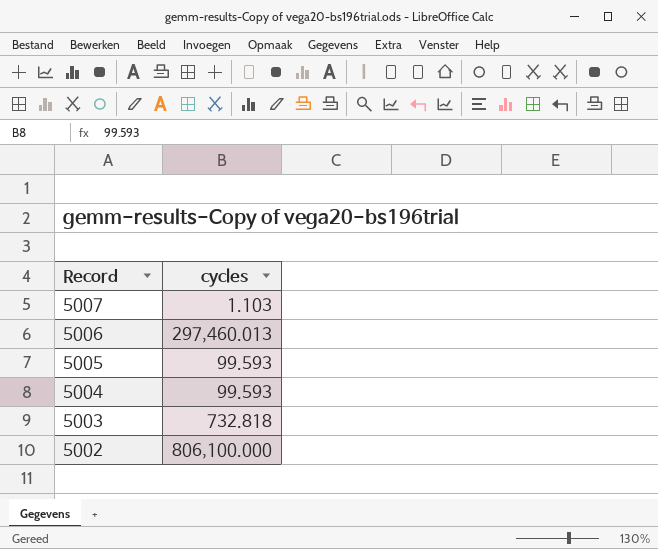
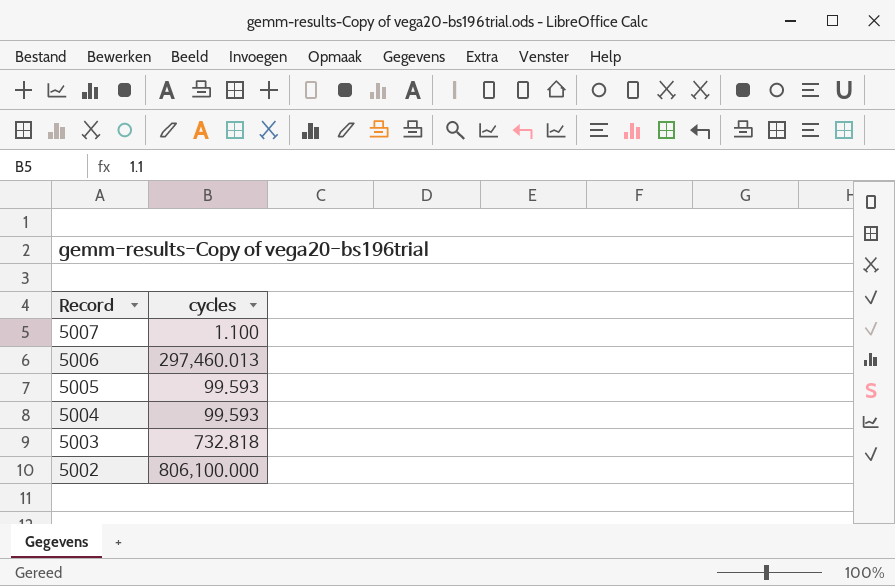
5007 | cycles: 1.103 -> 1.100

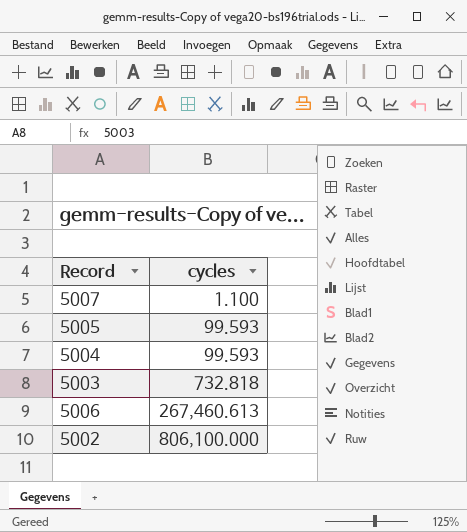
row order: Record descending -> cycles ascending
5006 | cycles: 297,460.013 -> 267,460.613

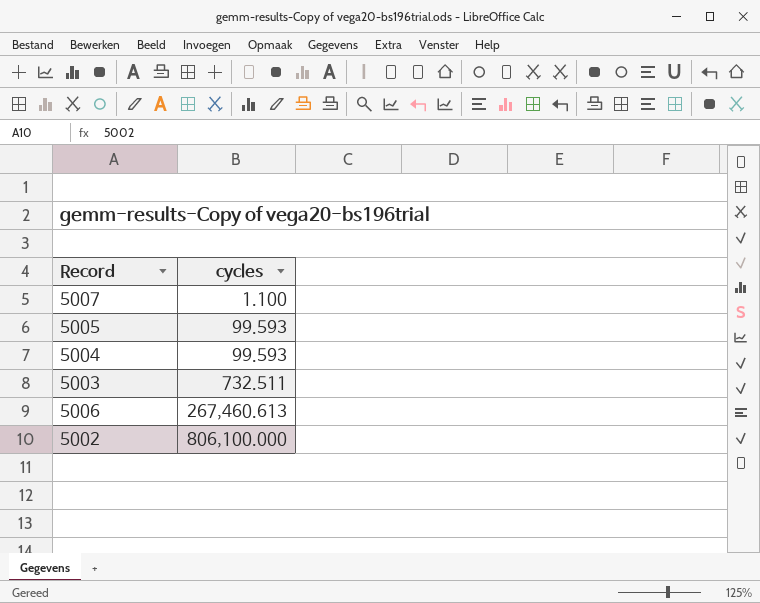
5003 | cycles: 732.818 -> 732.511

